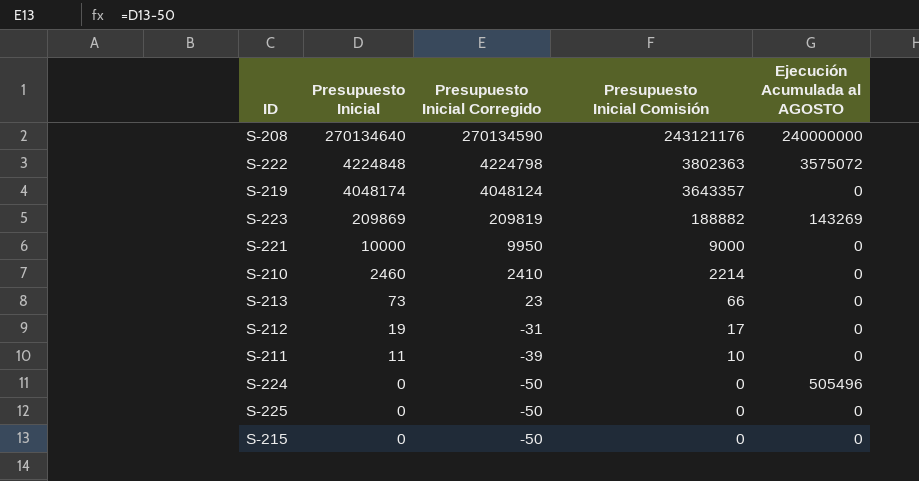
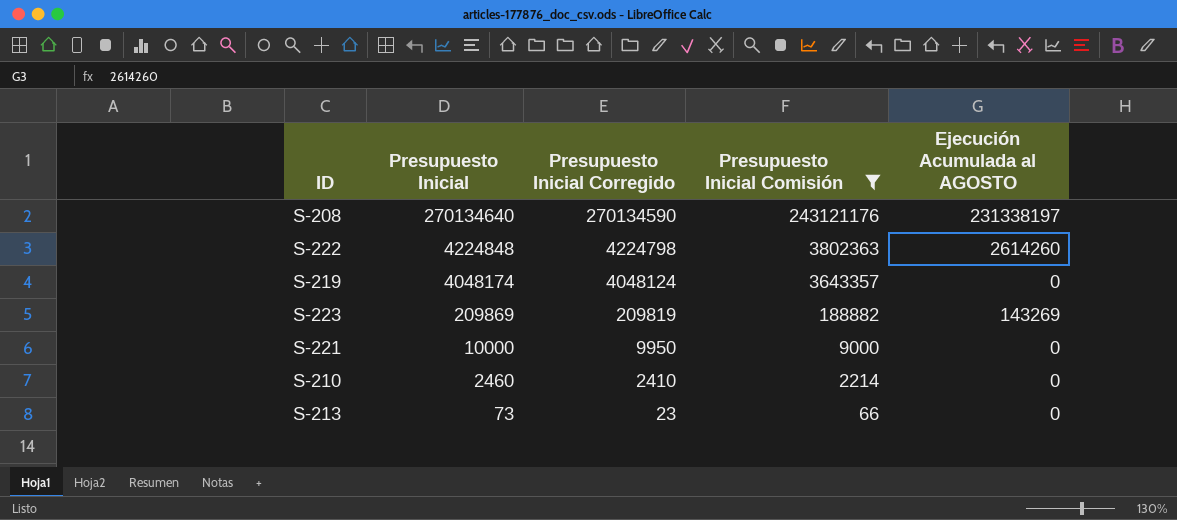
filter: none -> Presupuesto Inicial Comisión >= 66
S-208 | Ejecución Acumulada al AGOSTO: 240000000 -> 231338197
S-222 | Ejecución Acumulada al AGOSTO: 3575072 -> 2614260

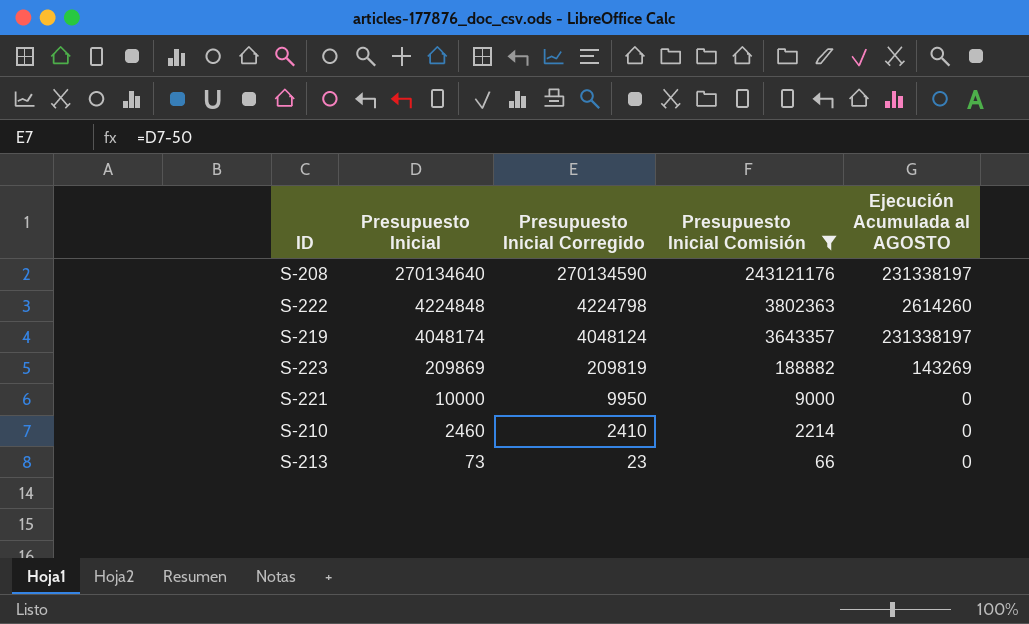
S-219 | Ejecución Acumulada al AGOSTO: 0 -> 231338197

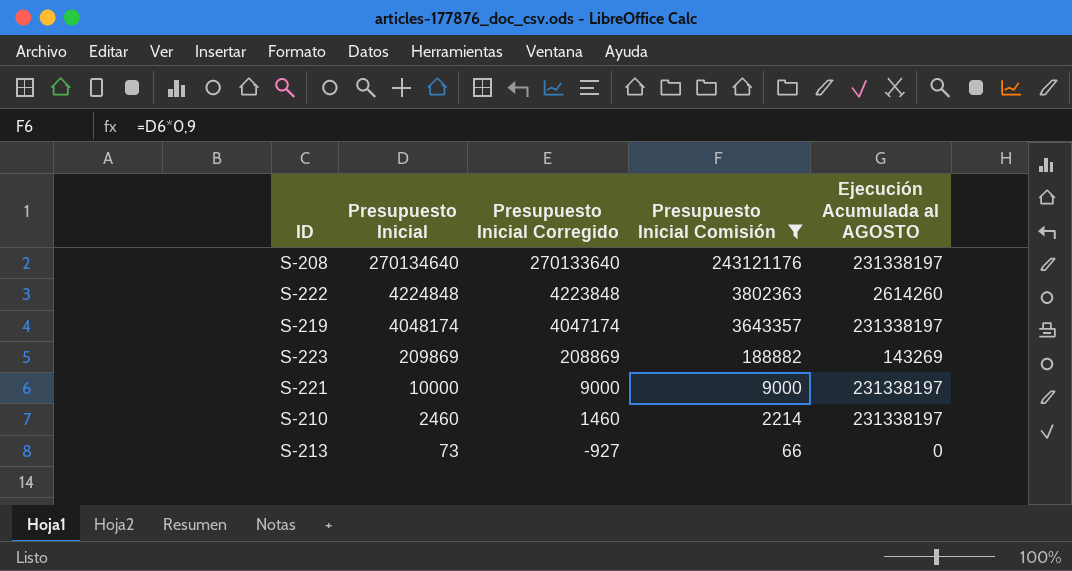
column Presupuesto Inicial Corregido | formula: [Presupuesto Inicial] - 50 -> [Presupuesto Inicial] - 1000
S-221 | Ejecución Acumulada al AGOSTO: 0 -> 231338197
S-210 | Ejecución Acumulada al AGOSTO: 0 -> 231338197

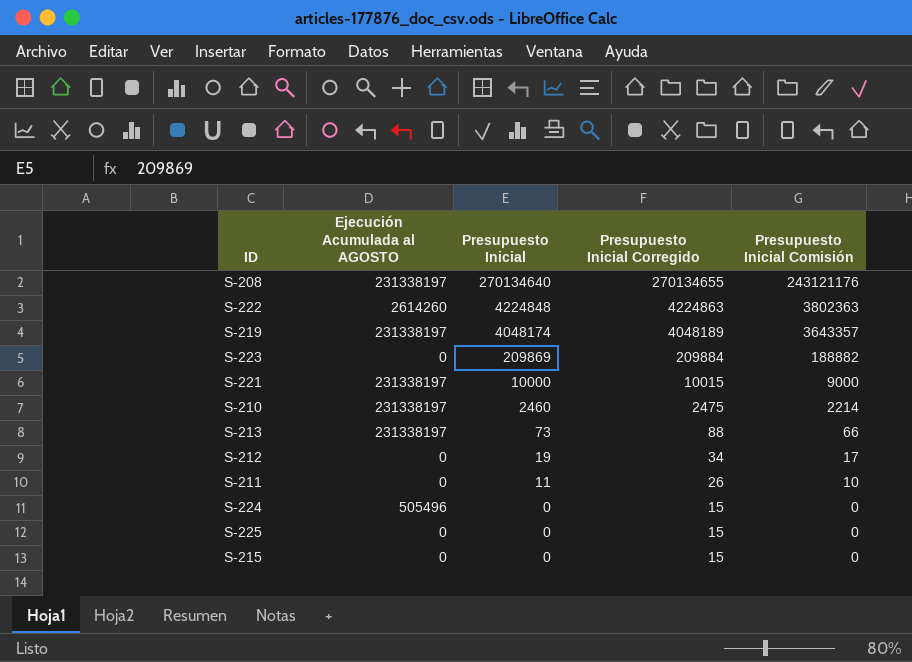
filter: Presupuesto Inicial Comisión >= 66 -> none
column Ejecución Acumulada al AGOSTO | position: 5 -> 2
column Presupuesto Inicial Corregido | formula: [Presupuesto Inicial] - 1000 -> [Presupuesto Inicial] + 15
S-223 | Ejecución Acumulada al AGOSTO: 143269 -> 0
S-213 | Ejecución Acumulada al AGOSTO: 0 -> 231338197

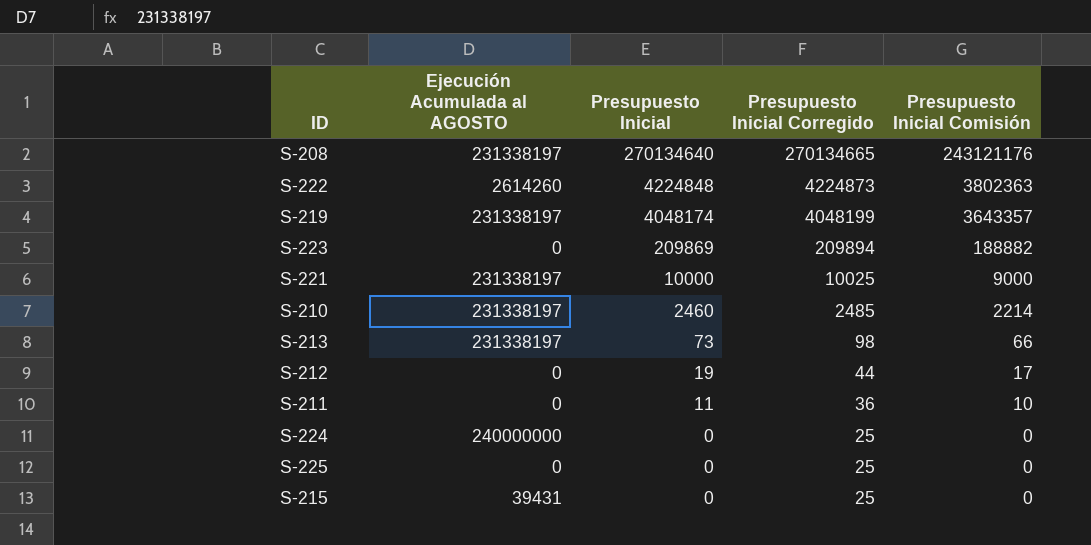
column Presupuesto Inicial Corregido | formula: [Presupuesto Inicial] + 15 -> [Presupuesto Inicial] + 25
S-224 | Ejecución Acumulada al AGOSTO: 505496 -> 240000000
S-215 | Ejecución Acumulada al AGOSTO: 0 -> 39431

